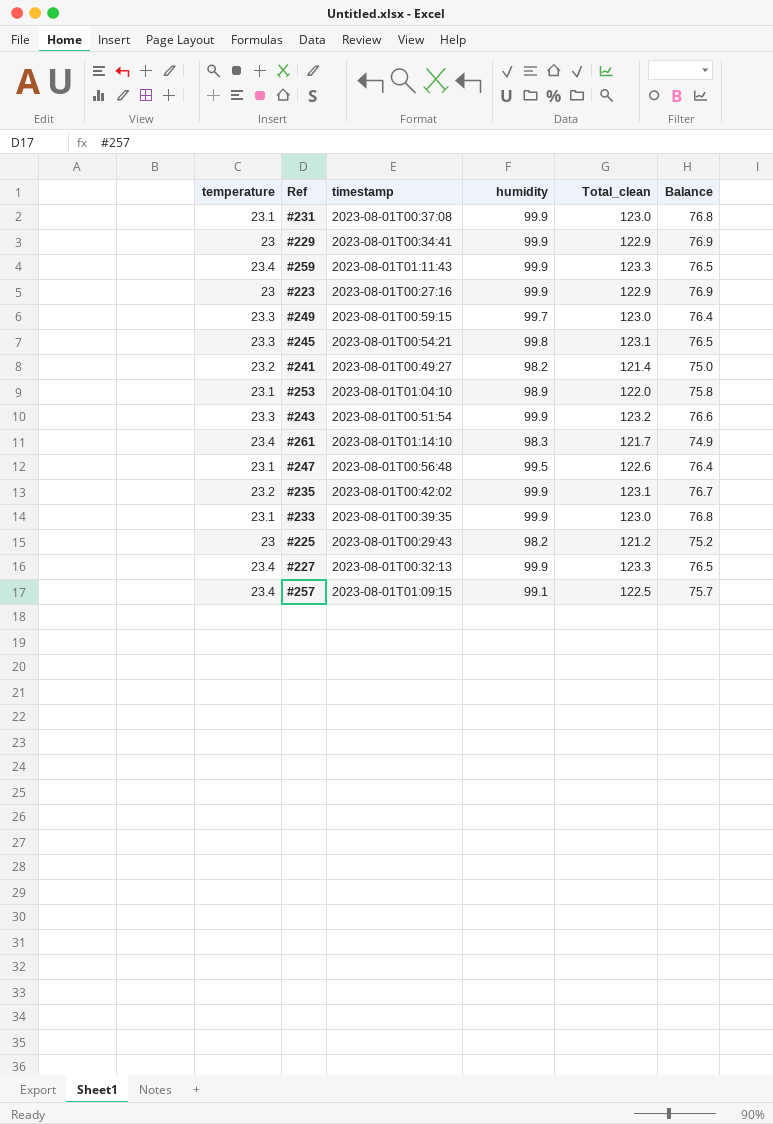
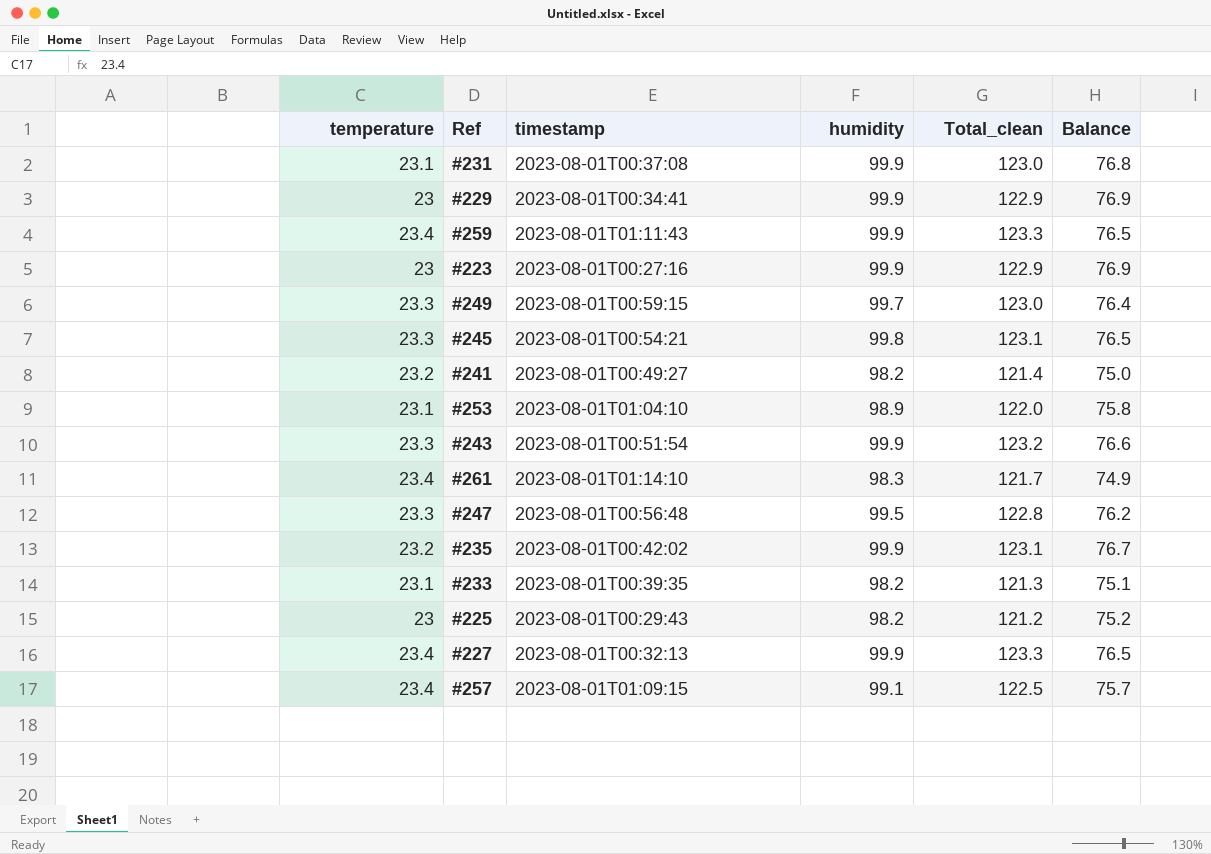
#247 | temperature: 23.1 -> 23.3
#247 | Total_clean: 122.6 -> 122.8
#247 | Balance: 76.4 -> 76.2
#233 | humidity: 99.9 -> 98.2
#233 | Total_clean: 123.0 -> 121.3
#233 | Balance: 76.8 -> 75.1

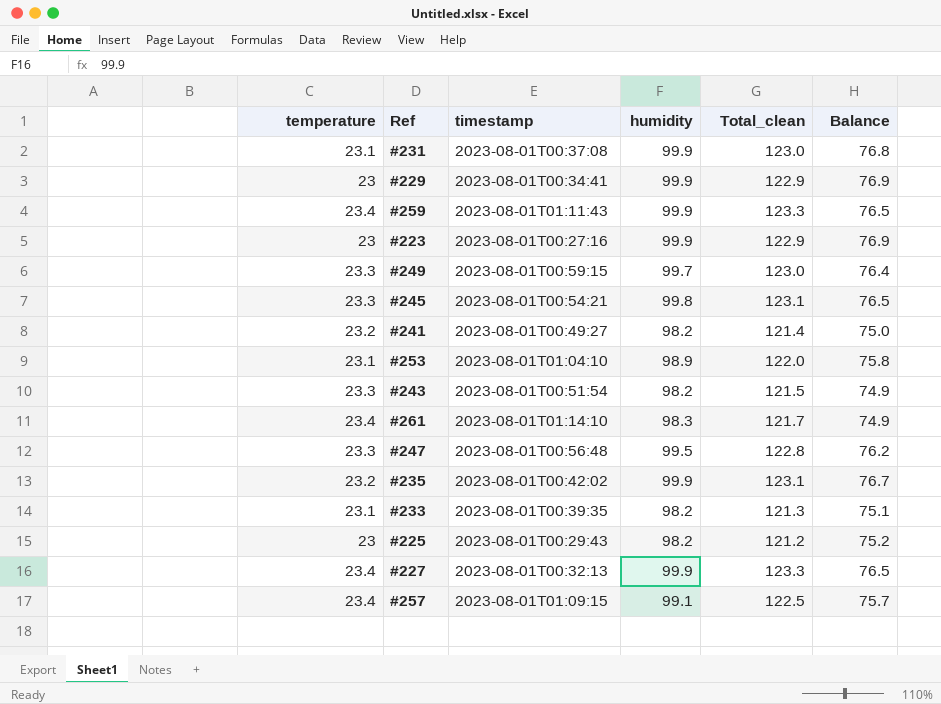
#243 | humidity: 99.9 -> 98.2
#243 | Total_clean: 123.2 -> 121.5
#243 | Balance: 76.6 -> 74.9

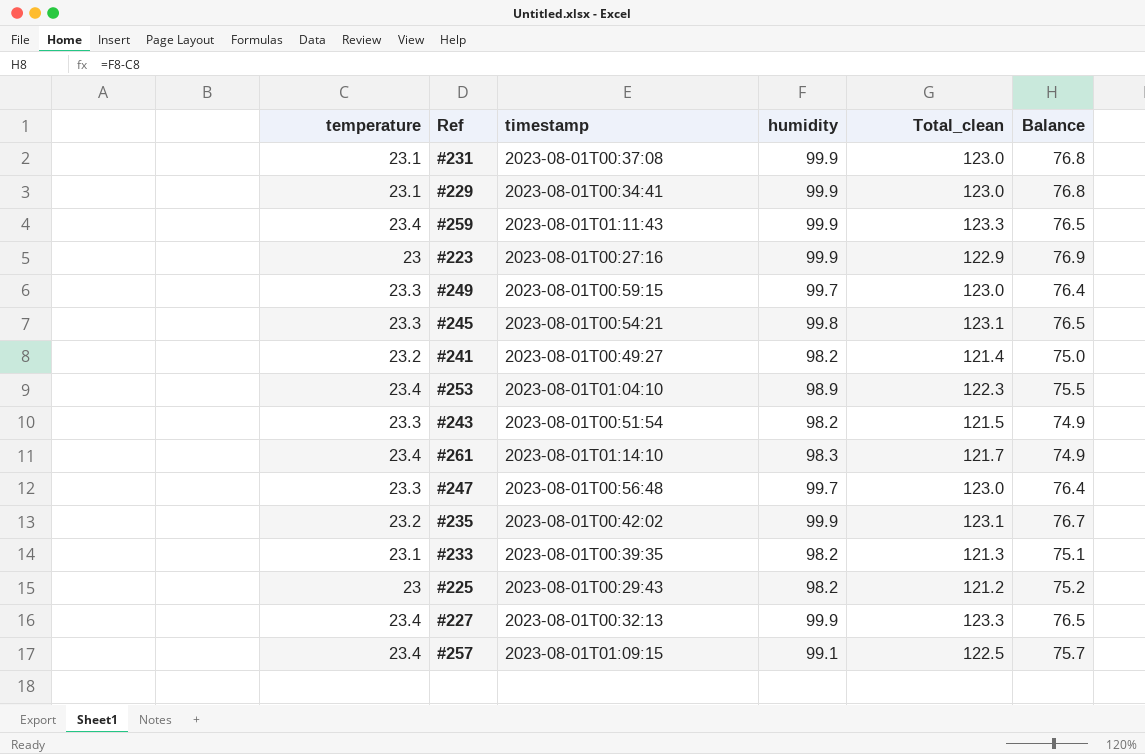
#229 | temperature: 23 -> 23.1
#229 | Total_clean: 122.9 -> 123.0
#229 | Balance: 76.9 -> 76.8
#253 | temperature: 23.1 -> 23.4
#253 | Total_clean: 122.0 -> 122.3
#253 | Balance: 75.8 -> 75.5
#247 | humidity: 99.5 -> 99.7
#247 | Total_clean: 122.8 -> 123.0
#247 | Balance: 76.2 -> 76.4

